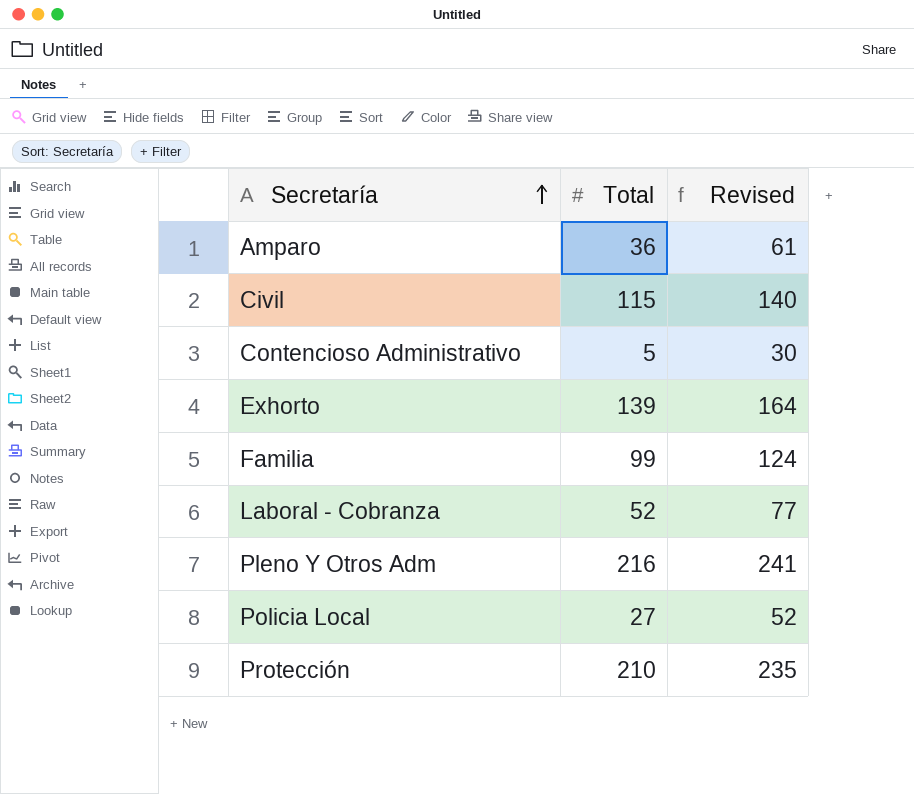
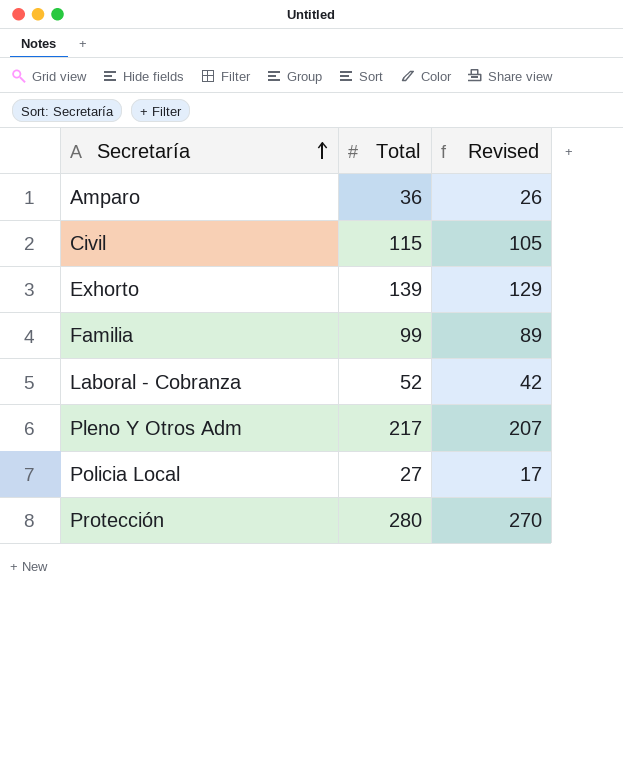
column Revised | formula: [Total] + 25 -> [Total] - 10
row Contencioso Administrativo: 5 | 30 -> none
Pleno Y Otros Adm | Total: 216 -> 217
Protección | Total: 210 -> 280

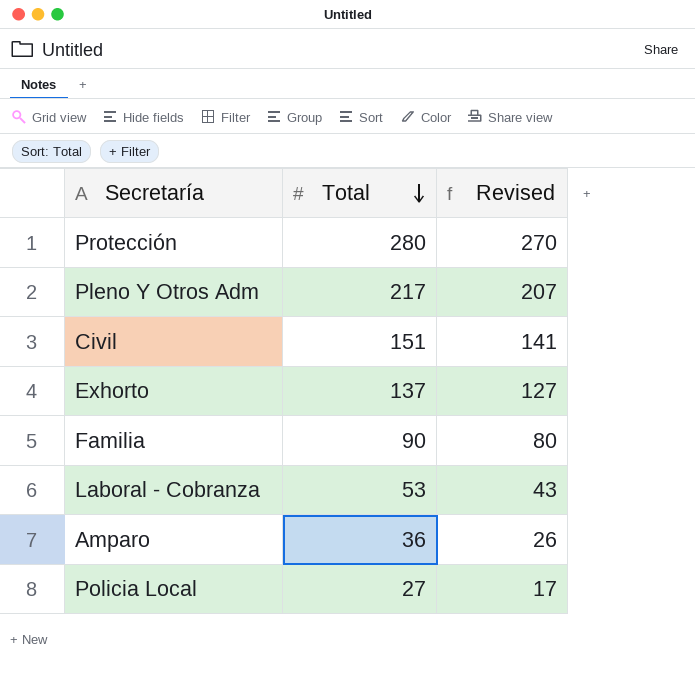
row order: Secretaría ascending -> Total descending
Civil | Total: 115 -> 151
Civil | Revised: 105 -> 141
Exhorto | Total: 139 -> 137
Exhorto | Revised: 129 -> 127
Familia | Total: 99 -> 90
Familia | Revised: 89 -> 80
Laboral - Cobranza | Total: 52 -> 53
Laboral - Cobranza | Revised: 42 -> 43

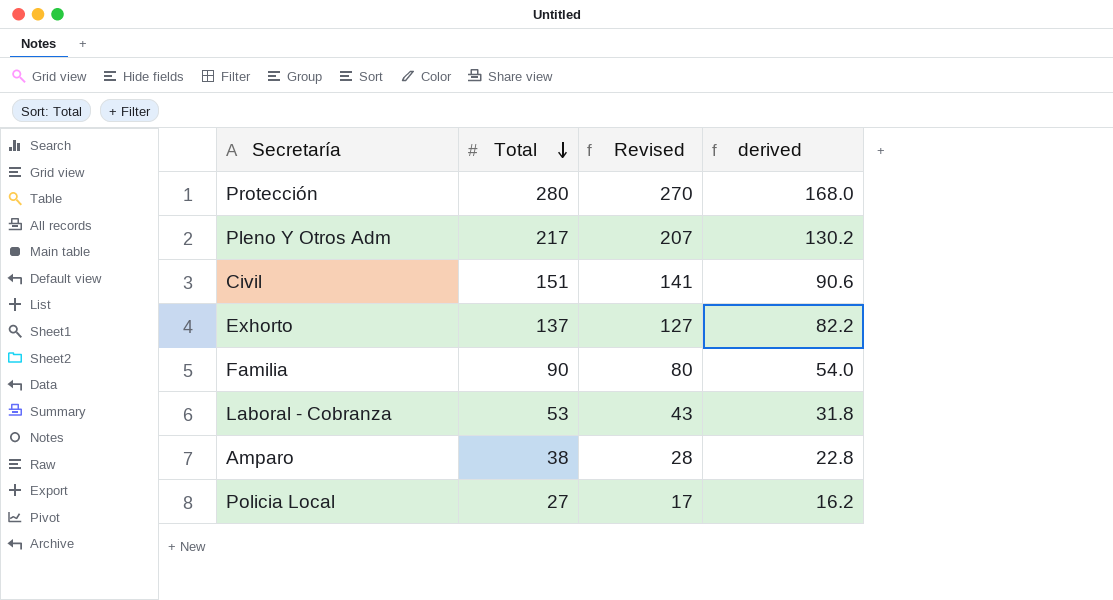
column derived | formula: none -> [Total] * 0.6
Amparo | Total: 36 -> 38
Amparo | Revised: 26 -> 28

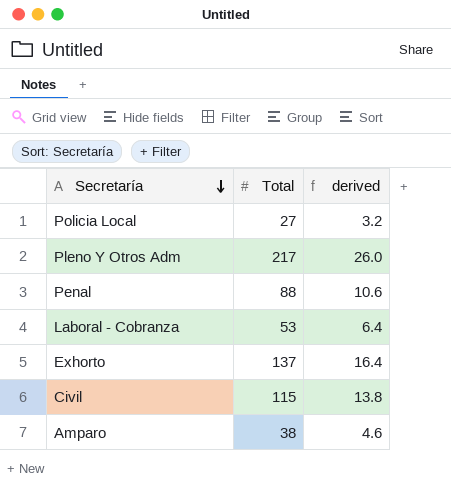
row order: Total descending -> Secretaría descending
column Revised | formula: [Total] - 10 -> none
column derived | formula: [Total] * 0.6 -> [Total] * 0.12
row Protección: 280 | 270 | 168.0 -> none
row Familia: 90 | 80 | 54.0 -> none
row Penal: none -> 88 | 10.6
Civil | Total: 151 -> 115

